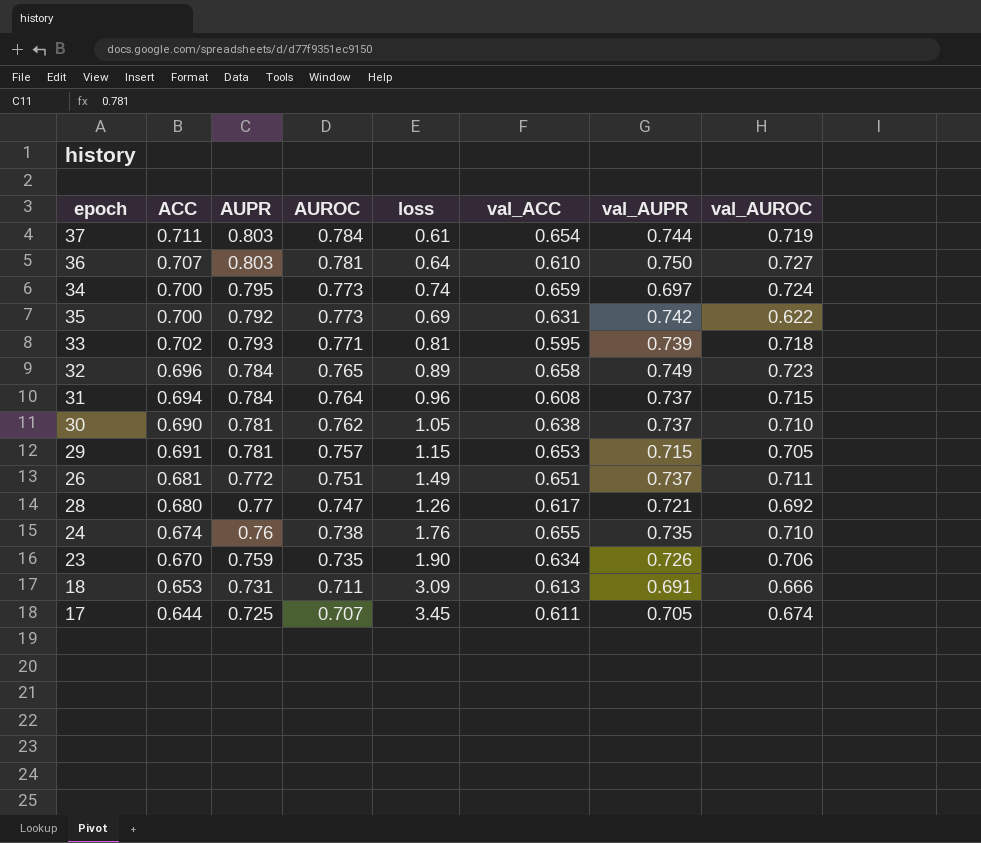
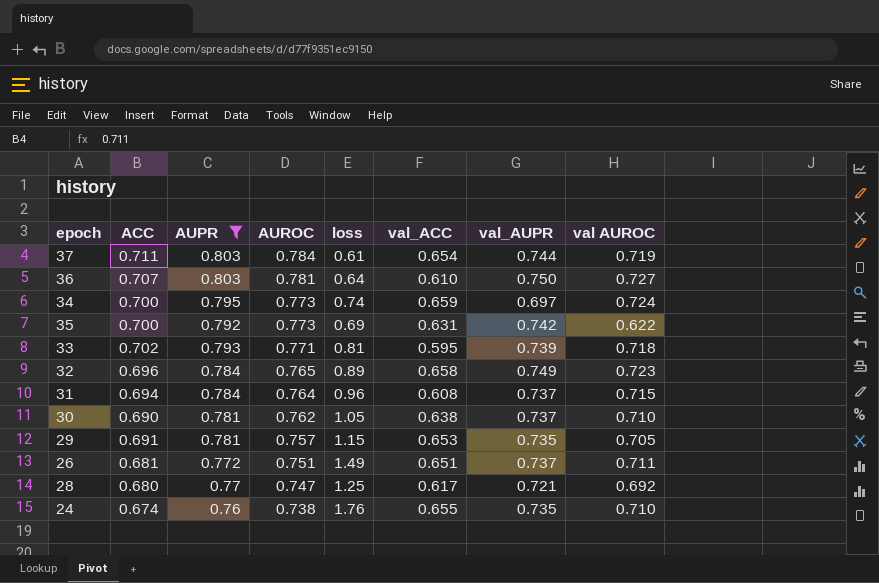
filter: none -> AUPR >= 0.76
column name: val_AUROC -> val AUROC
29 | val_AUPR: 0.715 -> 0.735
28 | loss: 1.26 -> 1.25

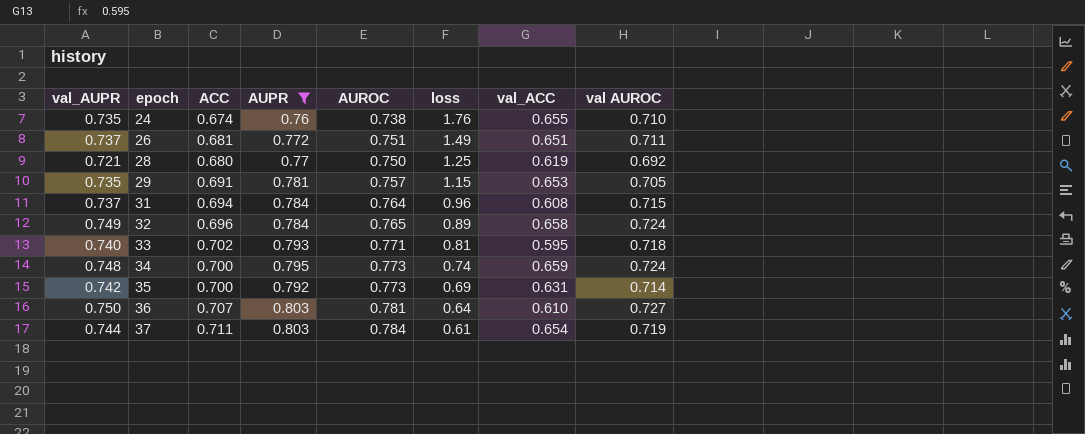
row order: AUROC descending -> epoch ascending
column val_AUPR | position: 7 -> 1
row 30: 0.690 | 0.781 | 0.762 | 1.05 | 0.638 | 0.737 | 0.710 -> none
28 | AUROC: 0.747 -> 0.750
28 | val_ACC: 0.617 -> 0.619
32 | val AUROC: 0.723 -> 0.724
33 | val_AUPR: 0.739 -> 0.740
34 | val_AUPR: 0.697 -> 0.748
35 | val AUROC: 0.622 -> 0.714

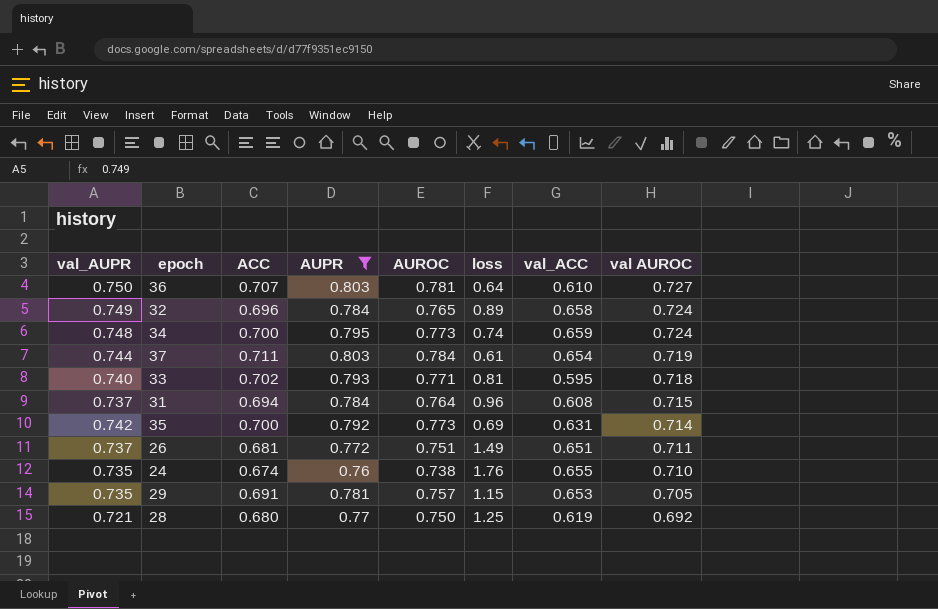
row order: epoch ascending -> val AUROC descending

